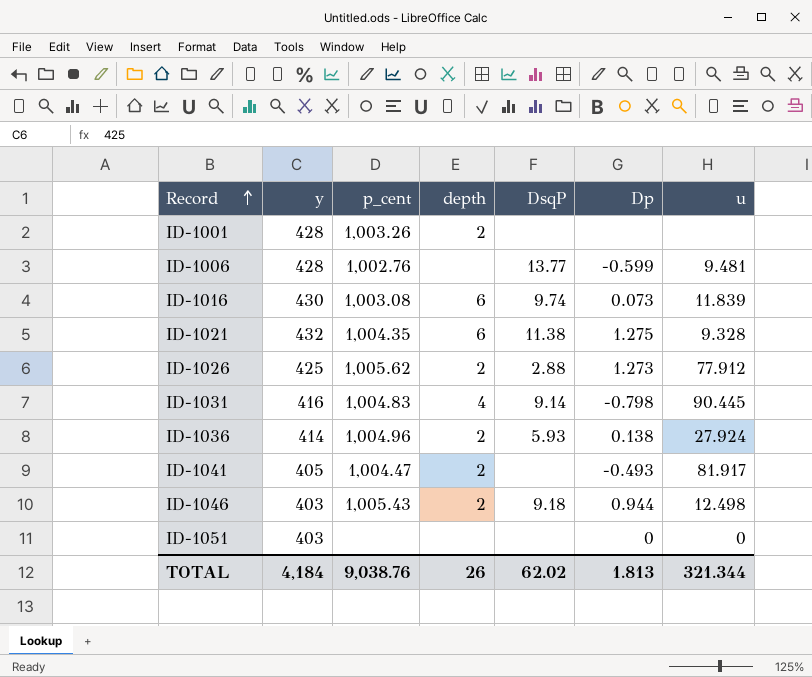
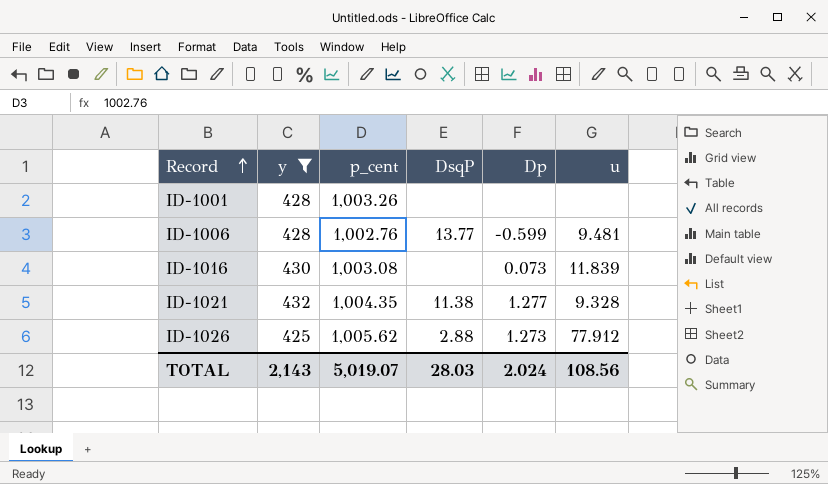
filter: none -> y >= 425
column depth | position: 4 -> none
ID-1016 | DsqP: 9.74 -> none
ID-1021 | Dp: 1.275 -> 1.277
TOTAL | y: 4,184 -> 2,143
TOTAL | p_cent: 9,038.76 -> 5,019.07
TOTAL | DsqP: 62.02 -> 28.03
TOTAL | Dp: 1.813 -> 2.024
TOTAL | u: 321.344 -> 108.56

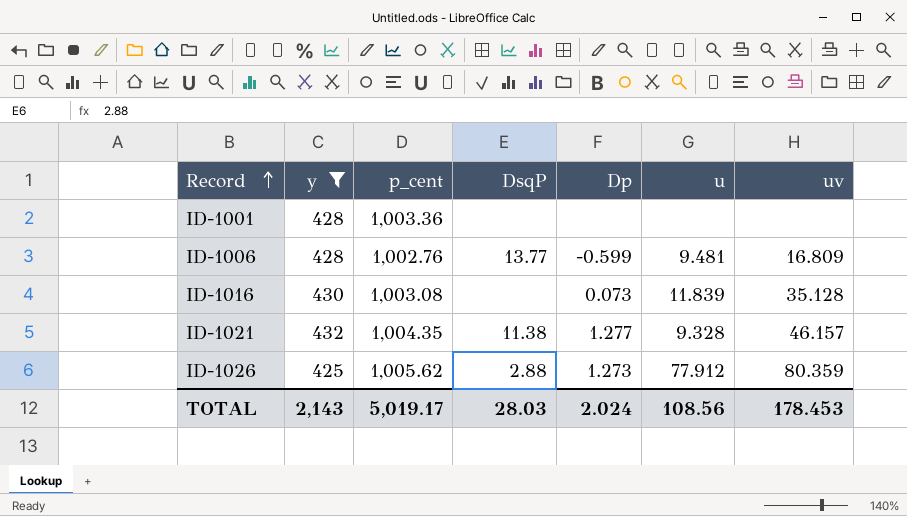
column uv | position: none -> 7
ID-1001 | p_cent: 1,003.26 -> 1,003.36
TOTAL | p_cent: 5,019.07 -> 5,019.17

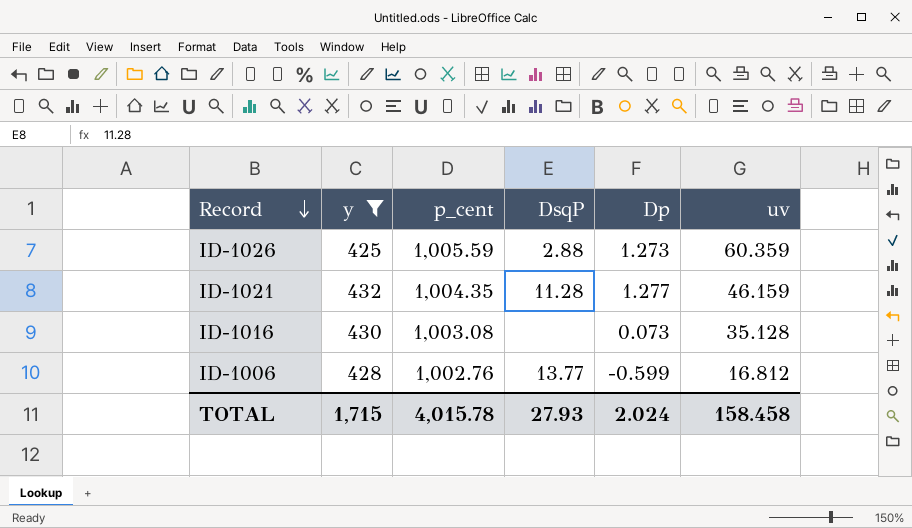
row order: Record ascending -> Record descending
column u | position: 6 -> none
row ID-1001: 428 | 1,003.36 | none | none | none | none -> none
ID-1026 | p_cent: 1,005.62 -> 1,005.59
ID-1026 | uv: 80.359 -> 60.359
ID-1021 | DsqP: 11.38 -> 11.28
ID-1021 | uv: 46.157 -> 46.159
ID-1006 | uv: 16.809 -> 16.812
TOTAL | y: 2,143 -> 1,715
TOTAL | p_cent: 5,019.17 -> 4,015.78
TOTAL | DsqP: 28.03 -> 27.93
TOTAL | uv: 178.453 -> 158.458

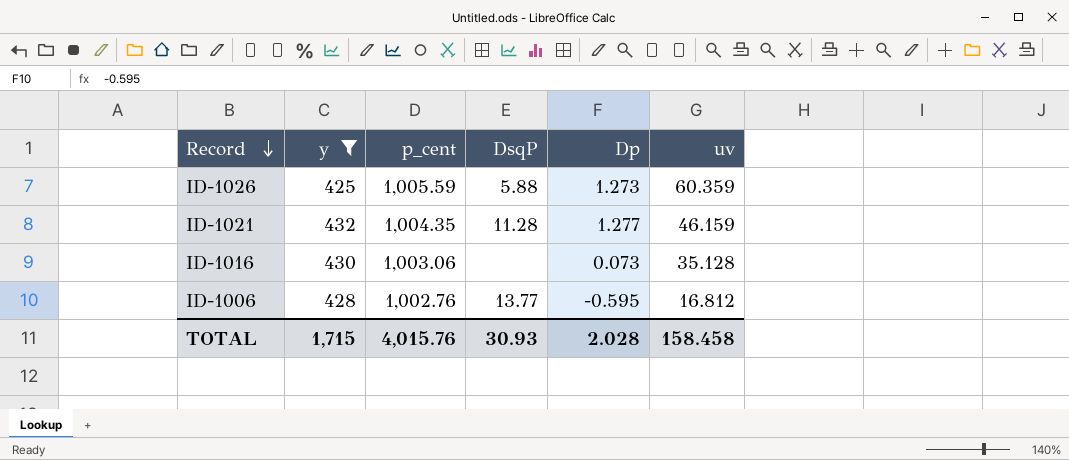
ID-1026 | DsqP: 2.88 -> 5.88
ID-1016 | p_cent: 1,003.08 -> 1,003.06
ID-1006 | Dp: -0.599 -> -0.595
TOTAL | p_cent: 4,015.78 -> 4,015.76
TOTAL | DsqP: 27.93 -> 30.93
TOTAL | Dp: 2.024 -> 2.028

